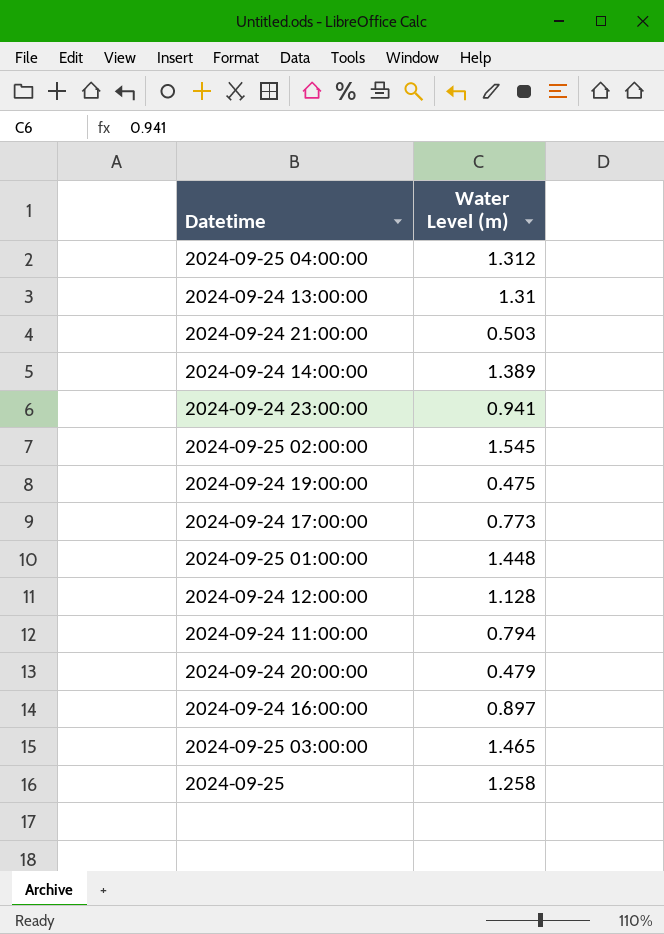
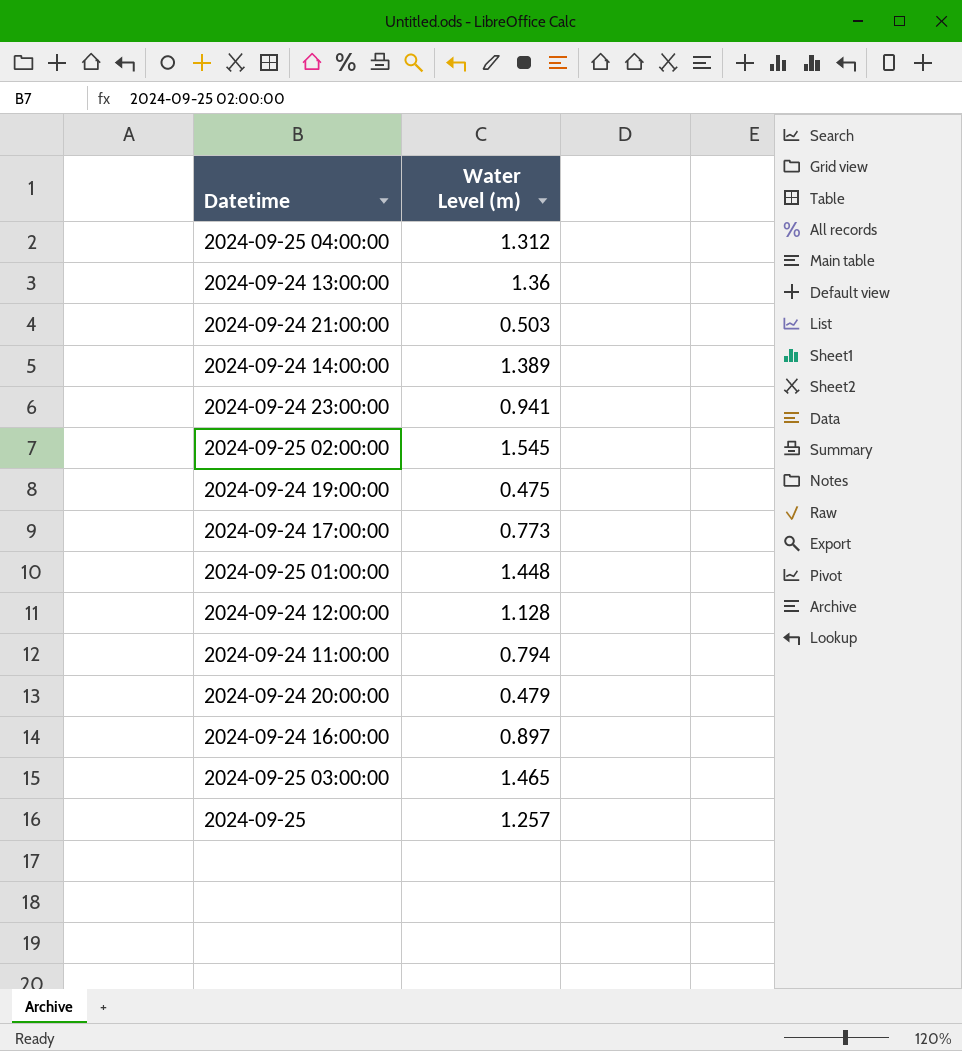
2024-09-24 13:00:00 | Water Level (m): 1.31 -> 1.36
2024-09-25 | Water Level (m): 1.258 -> 1.257

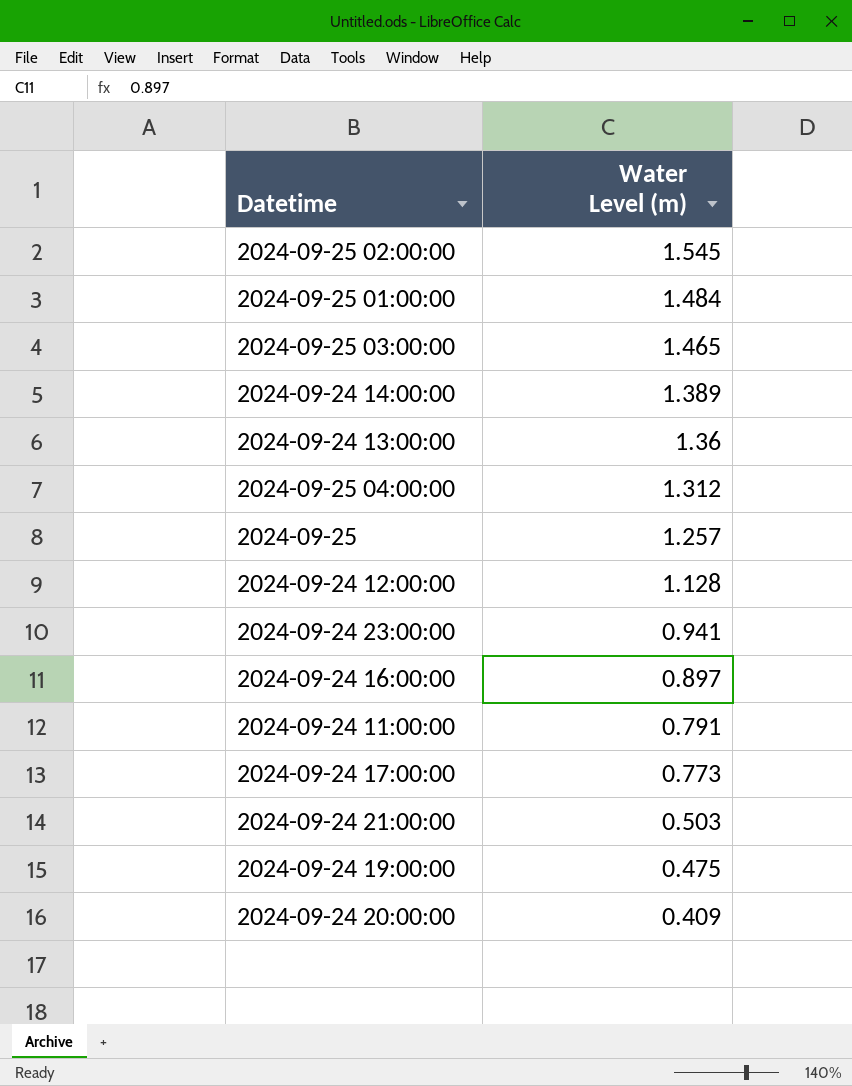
row order: none -> Water Level (m) descending
2024-09-25 01:00:00 | Water Level (m): 1.448 -> 1.484
2024-09-24 11:00:00 | Water Level (m): 0.794 -> 0.791
2024-09-24 20:00:00 | Water Level (m): 0.479 -> 0.409

